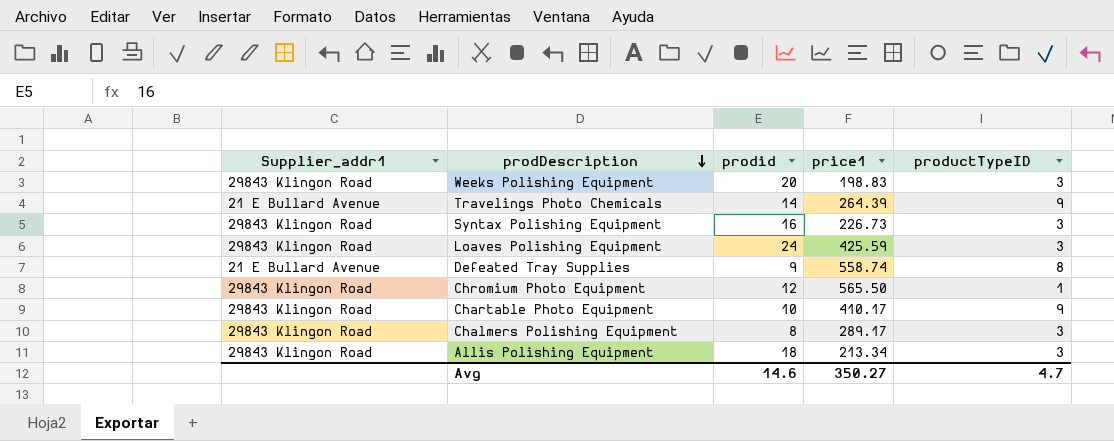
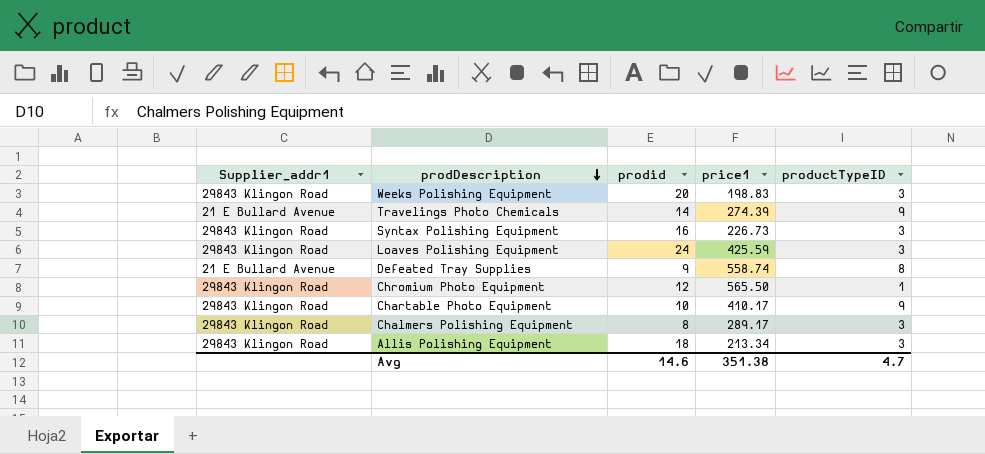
Travelings Photo Chemicals | price1: 264.39 -> 274.39
Avg | price1: 350.27 -> 351.38

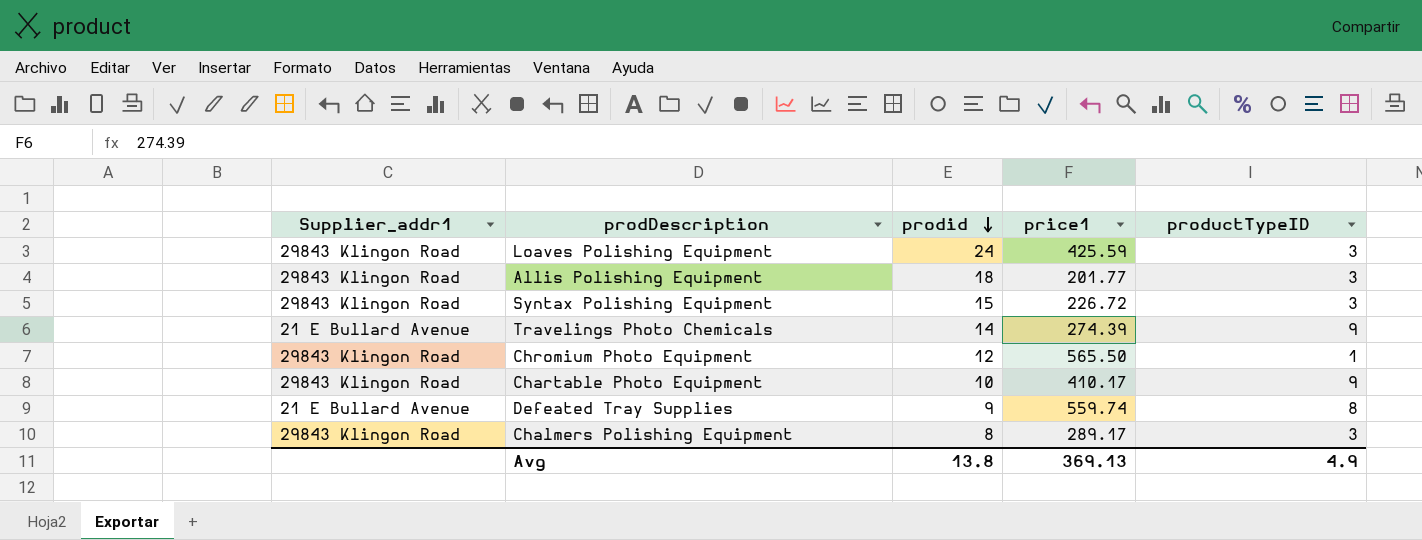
row order: prodDescription descending -> prodid descending
row Weeks Polishing Equipment: 29843 Klingon Road | 20 | 198.83 | 3 -> none
Allis Polishing Equipment | price1: 213.34 -> 201.77
Syntax Polishing Equipment | prodid: 16 -> 15
Syntax Polishing Equipment | price1: 226.73 -> 226.72
Defeated Tray Supplies | price1: 558.74 -> 559.74
Avg | prodid: 14.6 -> 13.8
Avg | price1: 351.38 -> 369.13
Avg | productTypeID: 4.7 -> 4.9

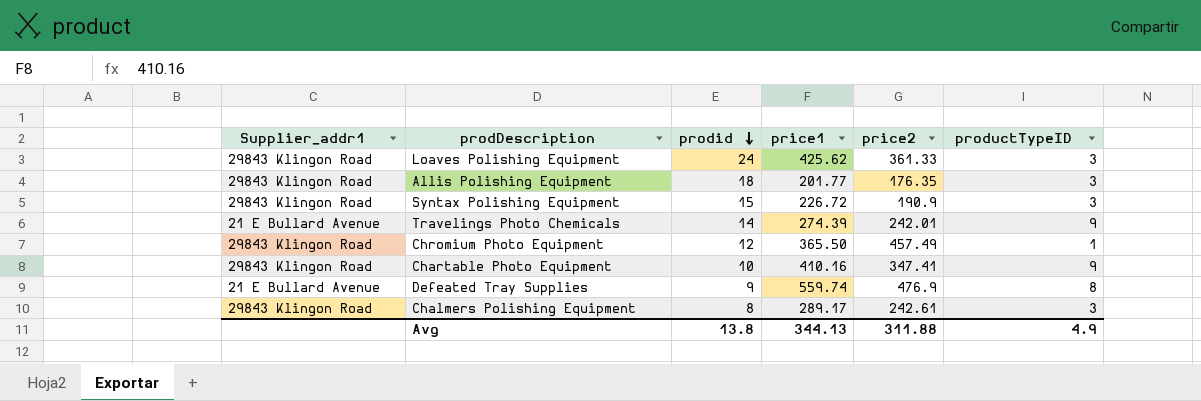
column price2 | position: none -> 5
Loaves Polishing Equipment | price1: 425.59 -> 425.62
Chromium Photo Equipment | price1: 565.50 -> 365.50
Chartable Photo Equipment | price1: 410.17 -> 410.16
Avg | price1: 369.13 -> 344.13

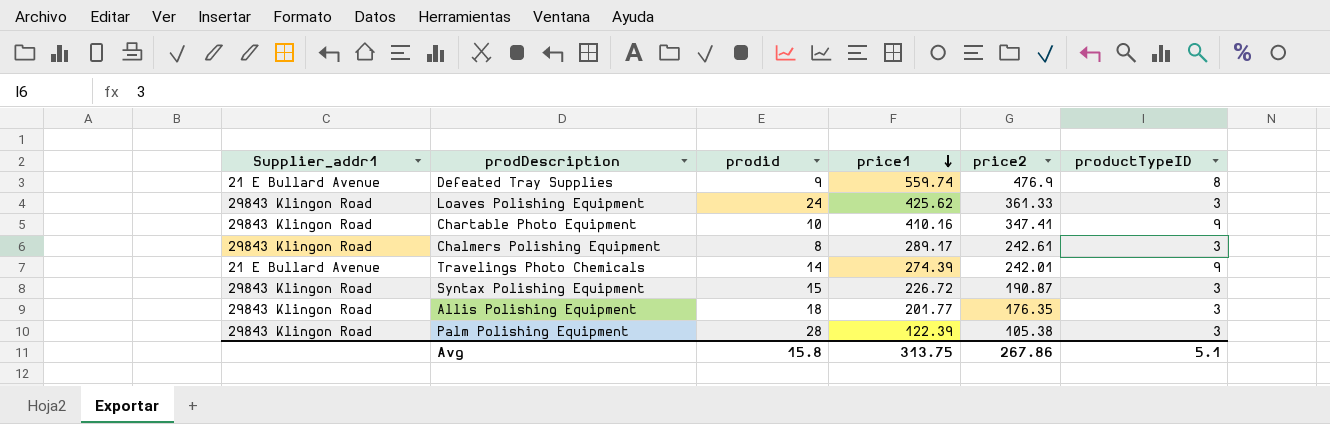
row order: prodid descending -> price1 descending
row Chromium Photo Equipment: 29843 Klingon Road | 12 | 365.50 | 457.49 | 1 -> none
Syntax Polishing Equipment | price2: 190.9 -> 190.87
row Palm Polishing Equipment: none -> 29843 Klingon Road | 28 | 122.39 | 105.38 | 3
Avg | prodid: 13.8 -> 15.8
Avg | price1: 344.13 -> 313.75
Avg | price2: 311.88 -> 267.86
Avg | productTypeID: 4.9 -> 5.1

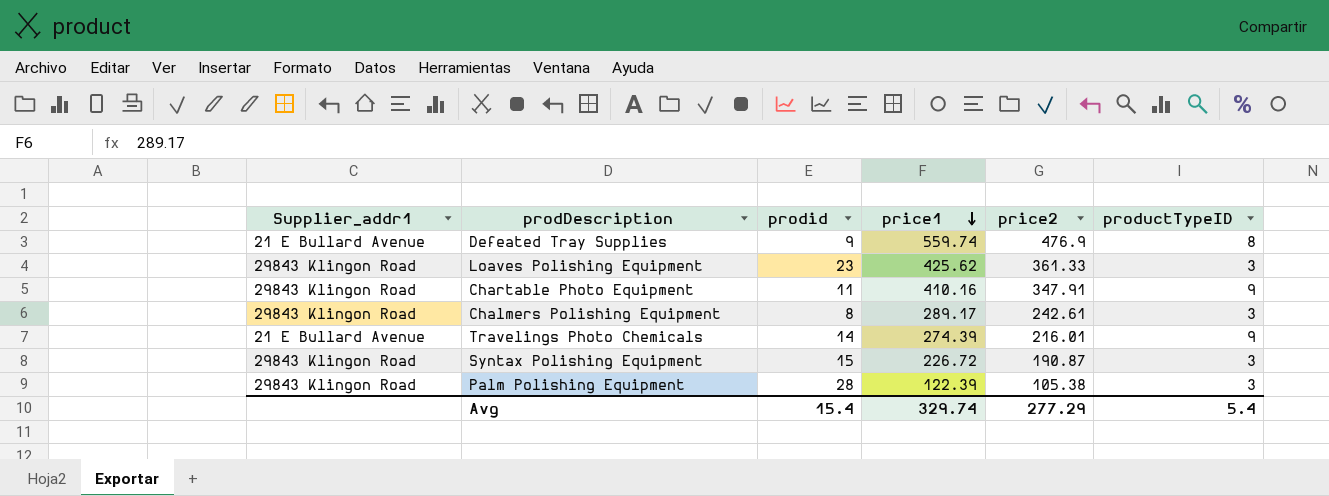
row Allis Polishing Equipment: 29843 Klingon Road | 18 | 201.77 | 176.35 | 3 -> none
Loaves Polishing Equipment | prodid: 24 -> 23
Chartable Photo Equipment | prodid: 10 -> 11
Chartable Photo Equipment | price2: 347.41 -> 347.91
Travelings Photo Chemicals | price2: 242.01 -> 216.01
Avg | prodid: 15.8 -> 15.4
Avg | price1: 313.75 -> 329.74
Avg | price2: 267.86 -> 277.29
Avg | productTypeID: 5.1 -> 5.4

